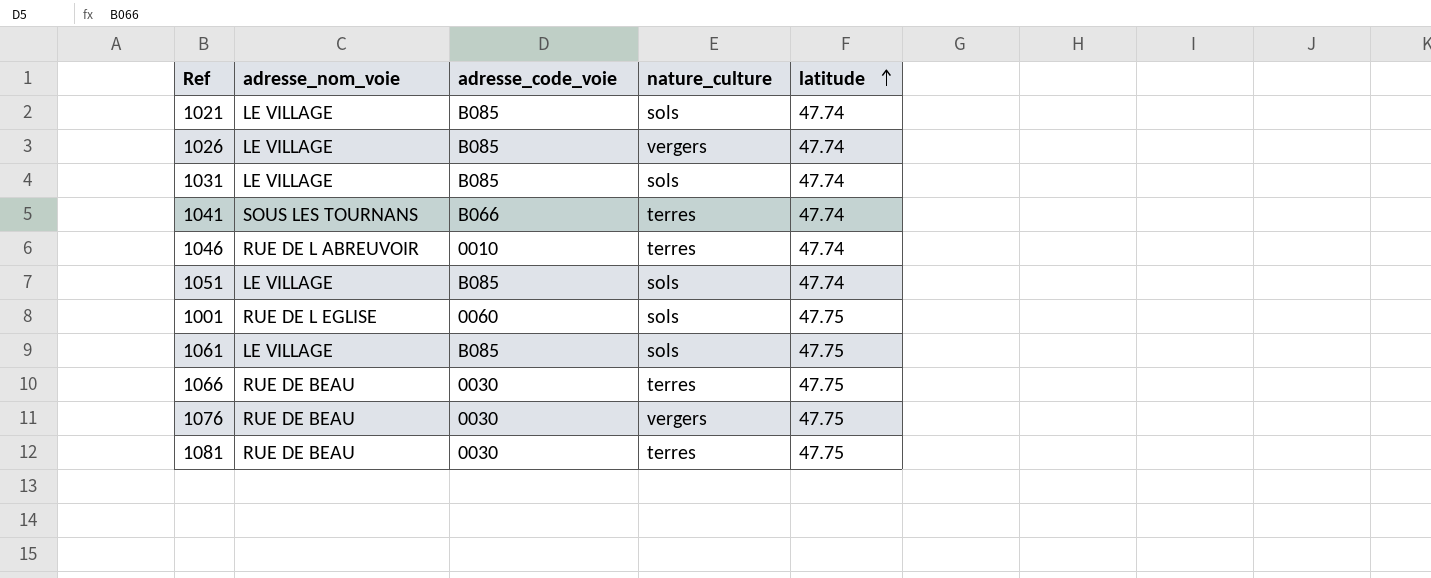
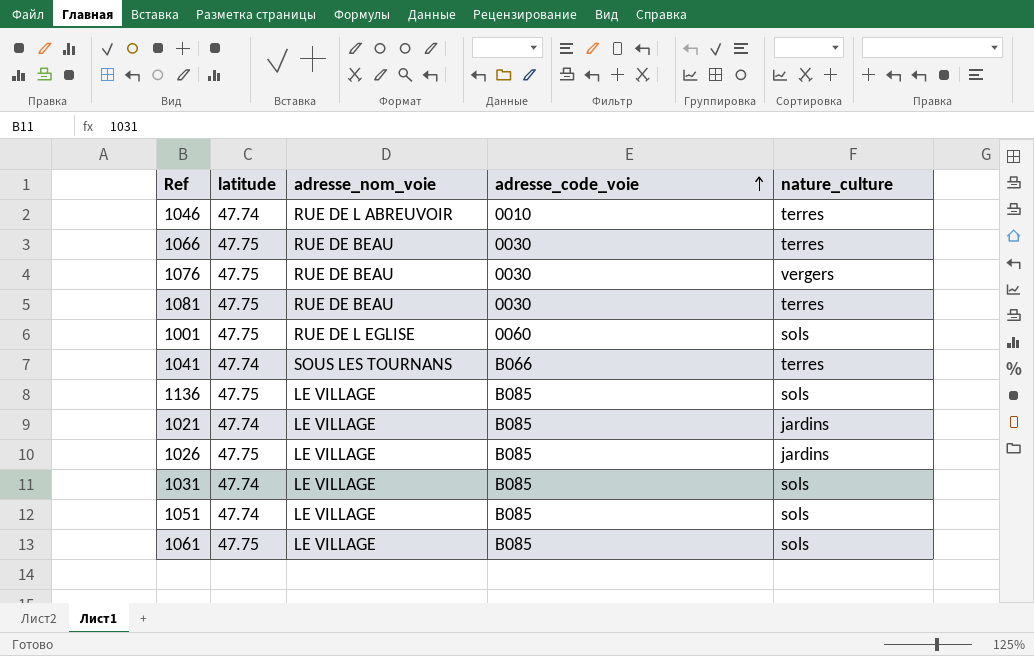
row order: latitude ascending -> adresse_code_voie ascending
column latitude | position: 5 -> 2
row 1136: none -> 47.75 | LE VILLAGE | B085 | sols
1021 | nature_culture: sols -> jardins
1026 | latitude: 47.74 -> 47.75
1026 | nature_culture: vergers -> jardins

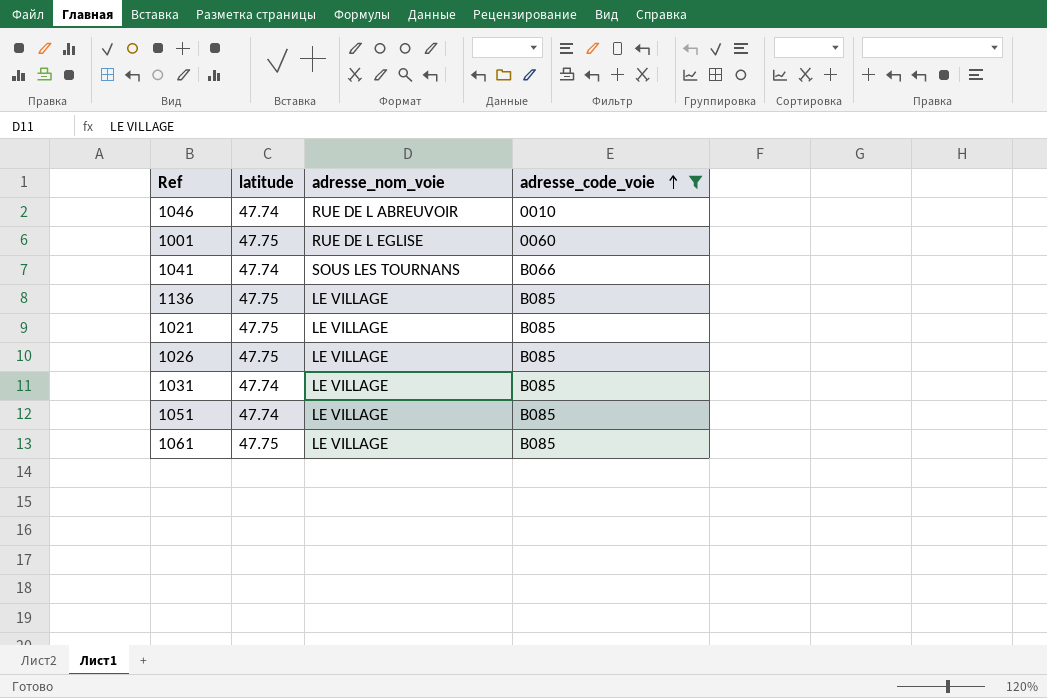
filter: none -> adresse_code_voie != 0030
column nature_culture | position: 5 -> none
1021 | latitude: 47.74 -> 47.75

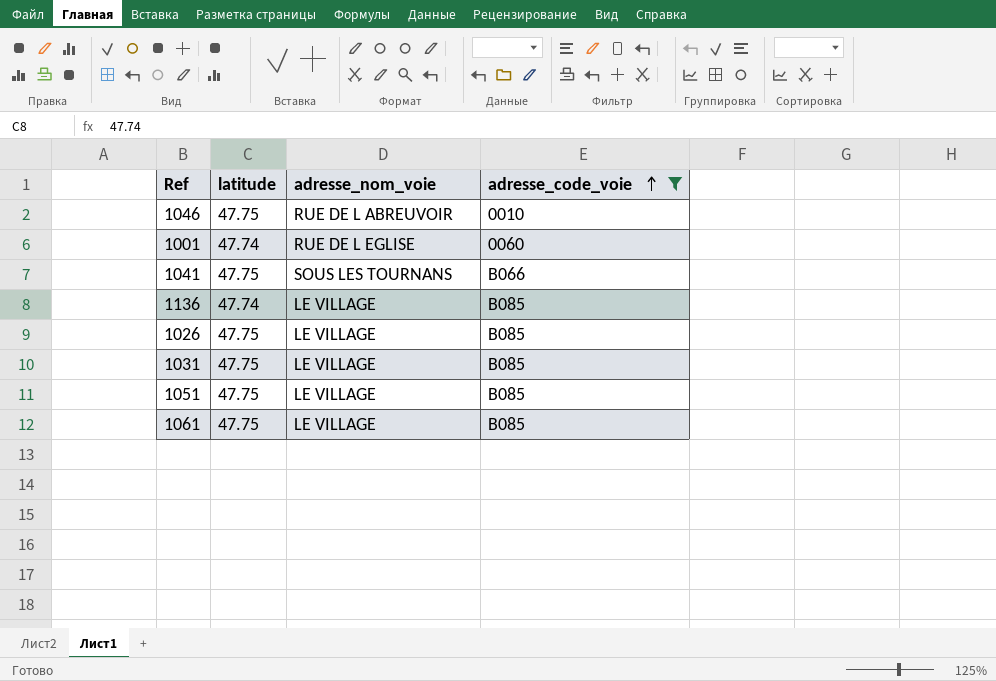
row 1021: 47.75 | LE VILLAGE | B085 -> none
1046 | latitude: 47.74 -> 47.75
1001 | latitude: 47.75 -> 47.74
1041 | latitude: 47.74 -> 47.75
1136 | latitude: 47.75 -> 47.74
1031 | latitude: 47.74 -> 47.75
1051 | latitude: 47.74 -> 47.75

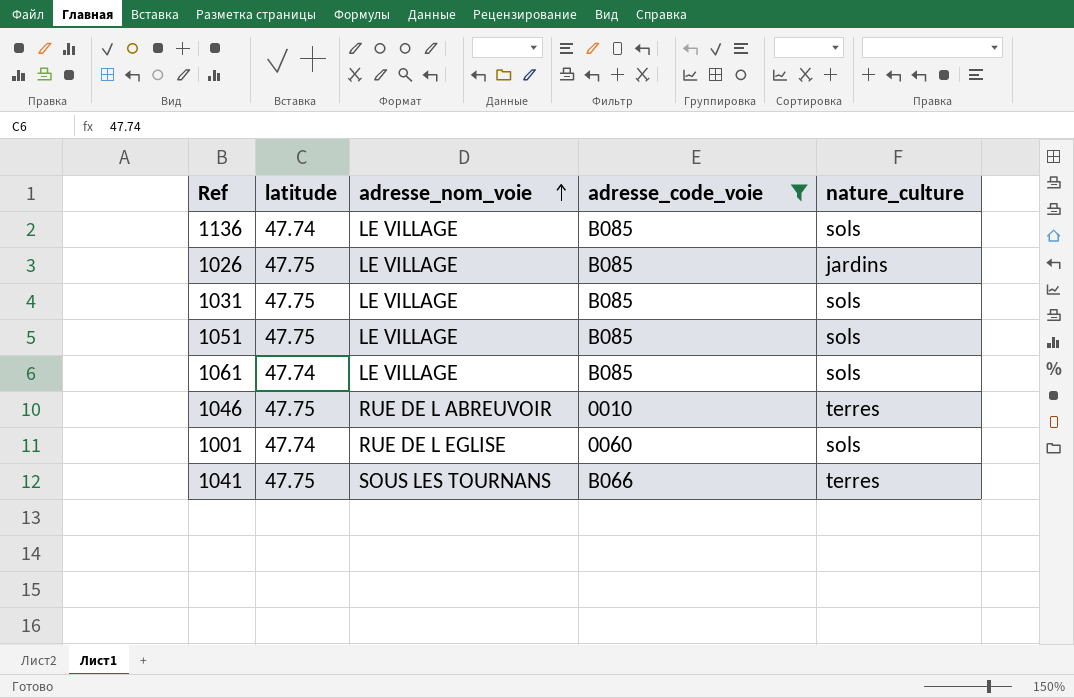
row order: adresse_code_voie ascending -> adresse_nom_voie ascending
column nature_culture | position: none -> 5
1061 | latitude: 47.75 -> 47.74

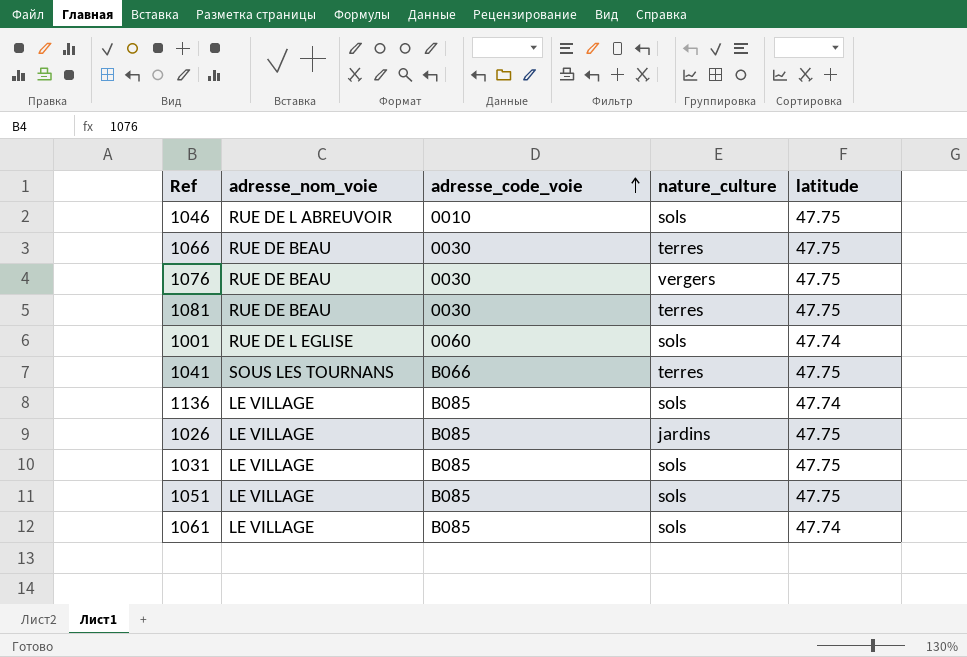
filter: adresse_code_voie != 0030 -> none
row order: adresse_nom_voie ascending -> adresse_code_voie ascending
column latitude | position: 2 -> 5
1046 | nature_culture: terres -> sols

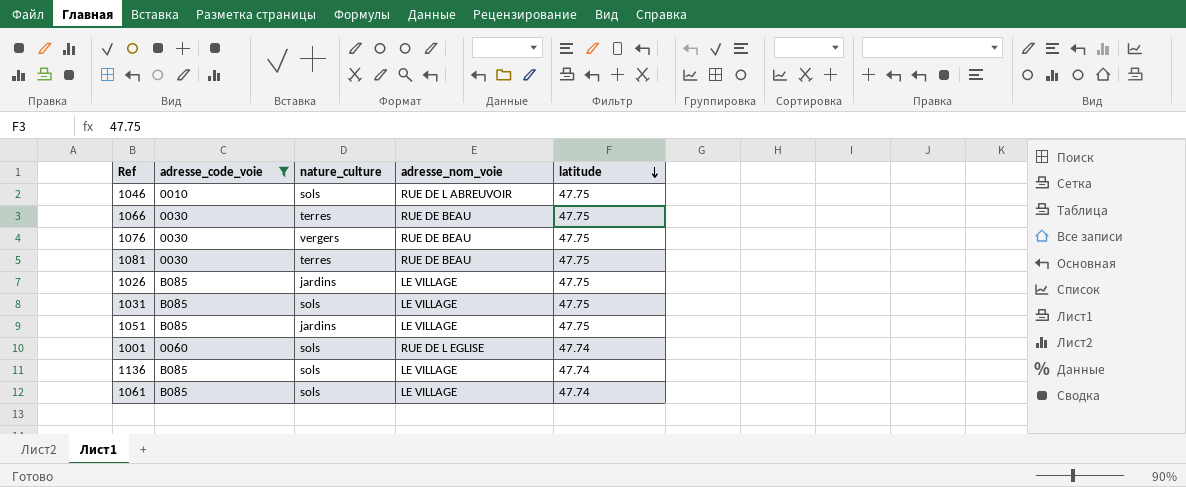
filter: none -> adresse_code_voie != B066
row order: adresse_code_voie ascending -> latitude descending
column adresse_nom_voie | position: 2 -> 4
1051 | nature_culture: sols -> jardins

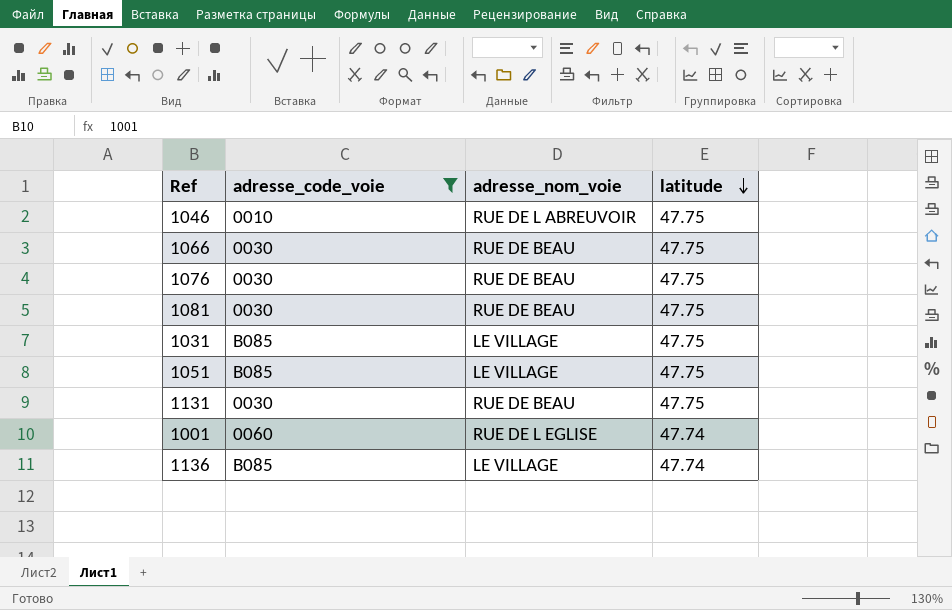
column nature_culture | position: 3 -> none
row 1026: B085 | jardins | LE VILLAGE | 47.75 -> none
row 1061: B085 | sols | LE VILLAGE | 47.74 -> none
row 1131: none -> 0030 | RUE DE BEAU | 47.75

